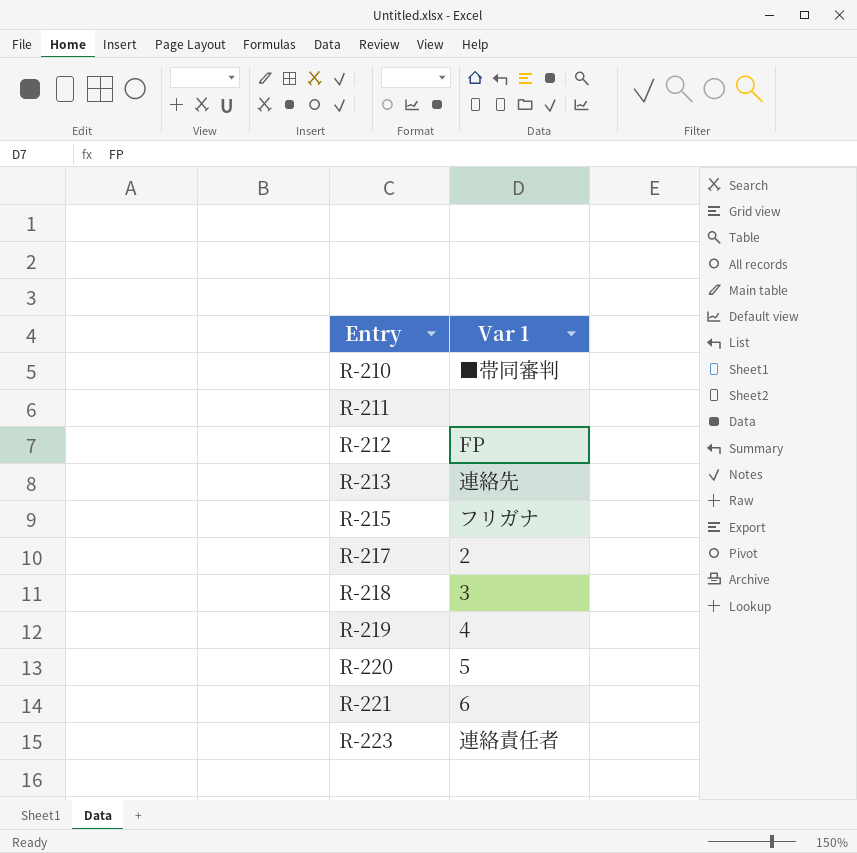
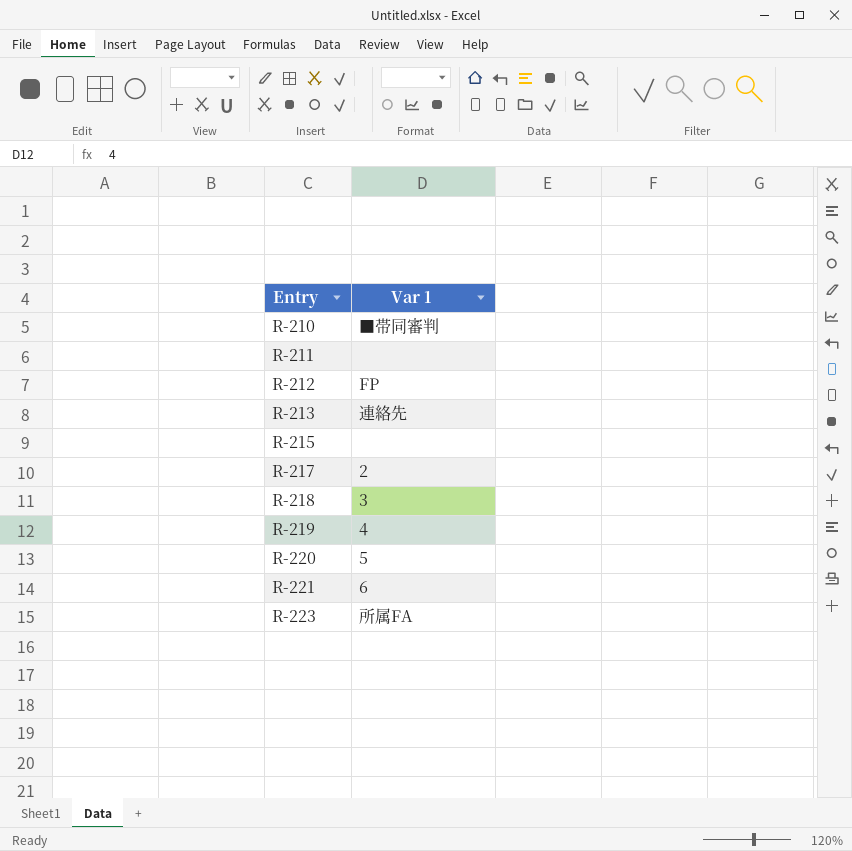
R-215 | Var 1: フリガナ -> none
R-223 | Var 1: 連絡責任者 -> 所属FA

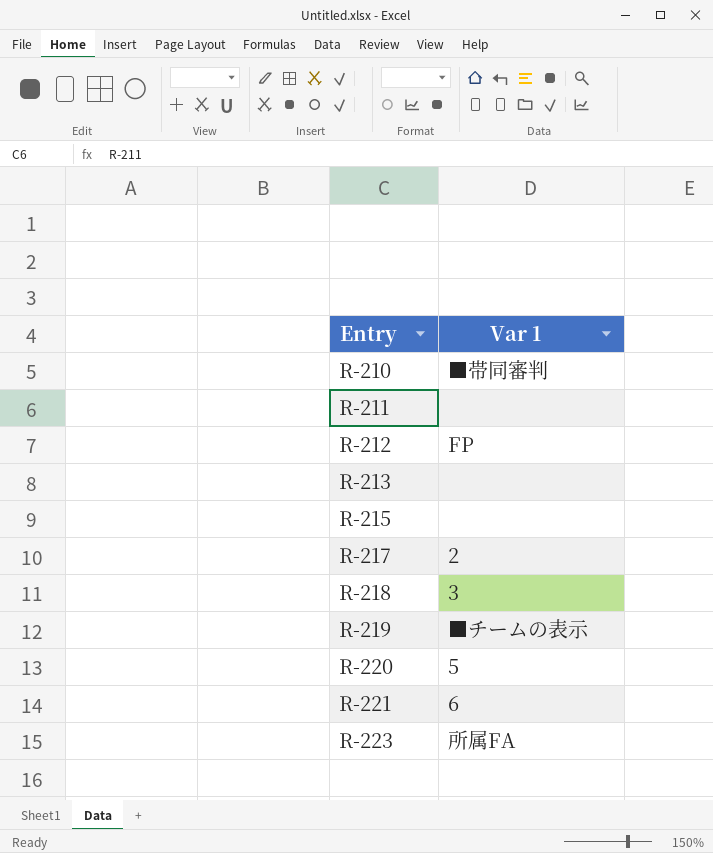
R-213 | Var 1: 連絡先 -> none
R-219 | Var 1: 4 -> ■チームの表示

